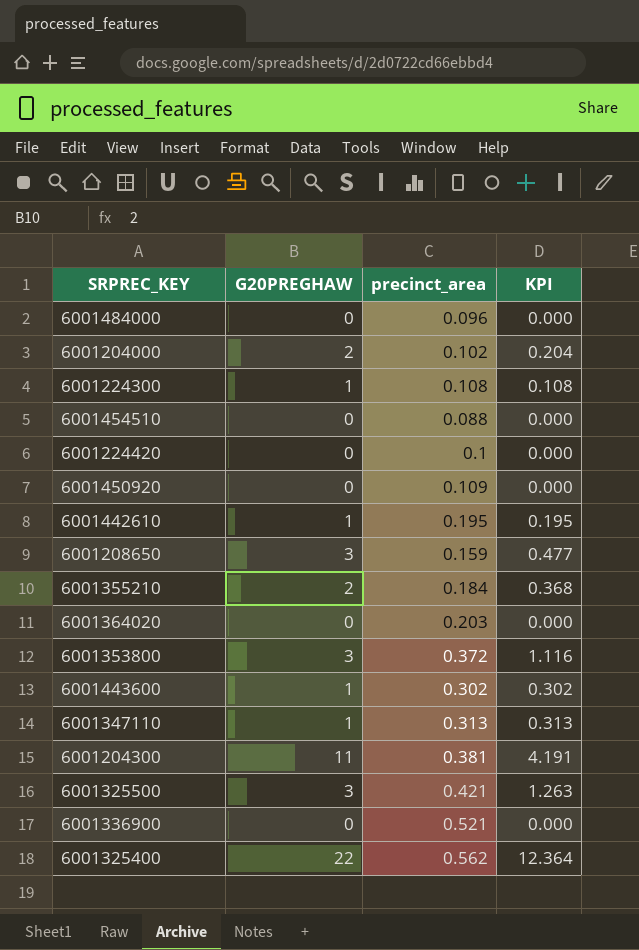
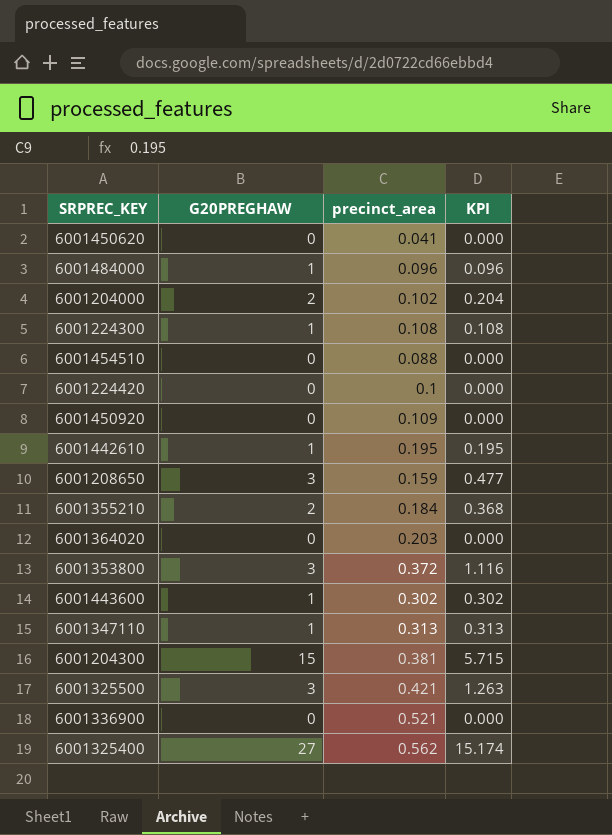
row 6001450620: none -> 0 | 0.041 | 0.000
6001484000 | G20PREGHAW: 0 -> 1
6001484000 | KPI: 0.000 -> 0.096
6001204300 | G20PREGHAW: 11 -> 15
6001204300 | KPI: 4.191 -> 5.715
6001325400 | G20PREGHAW: 22 -> 27
6001325400 | KPI: 12.364 -> 15.174

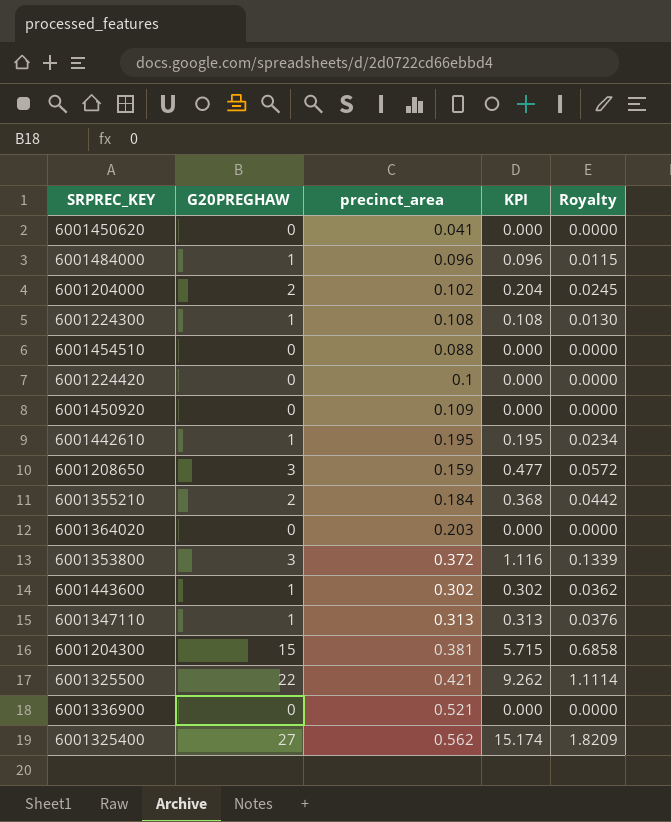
column Royalty | formula: none -> [KPI] * 0.12
6001325500 | G20PREGHAW: 3 -> 22
6001325500 | KPI: 1.263 -> 9.262

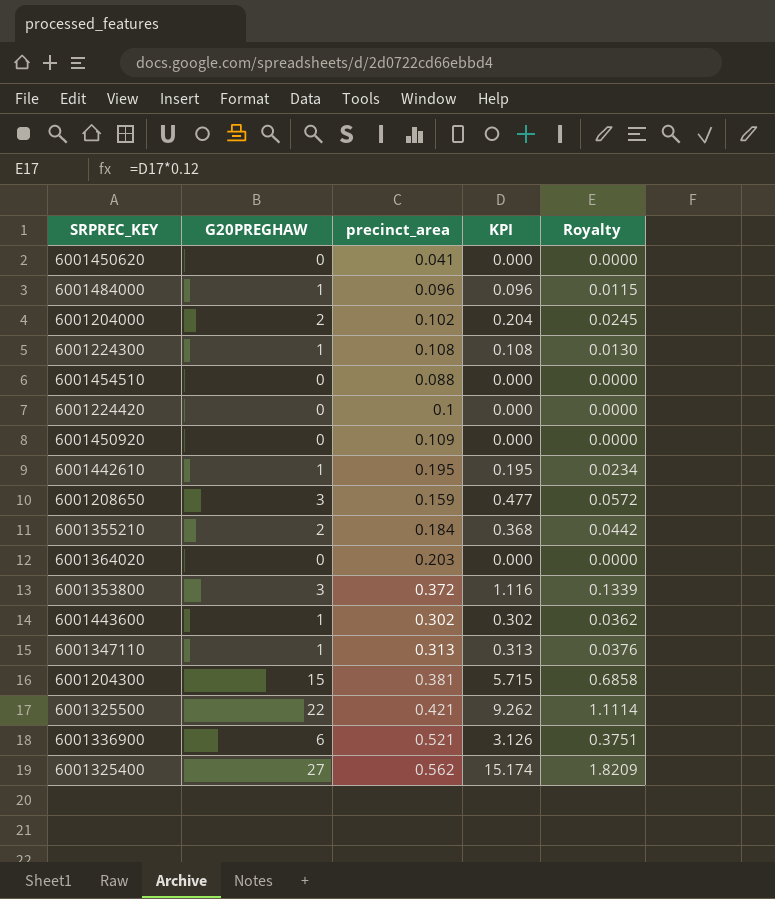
6001336900 | G20PREGHAW: 0 -> 6
6001336900 | KPI: 0.000 -> 3.126
6001336900 | Royalty: 0.0000 -> 0.3751

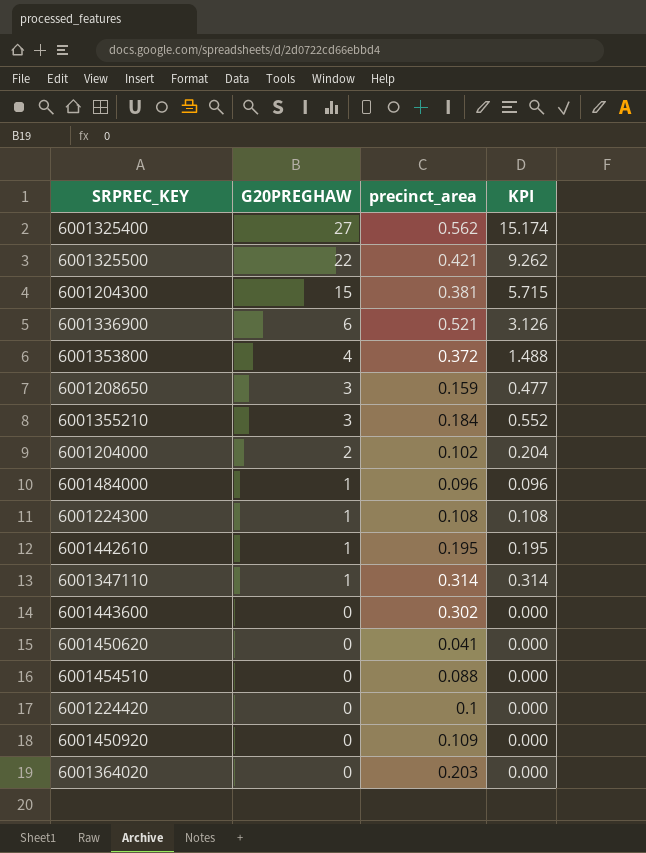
row order: none -> G20PREGHAW descending
column Royalty | formula: [KPI] * 0.12 -> none
6001353800 | G20PREGHAW: 3 -> 4
6001353800 | KPI: 1.116 -> 1.488
6001355210 | G20PREGHAW: 2 -> 3
6001355210 | KPI: 0.368 -> 0.552
6001347110 | precinct_area: 0.313 -> 0.314
6001347110 | KPI: 0.313 -> 0.314
6001443600 | G20PREGHAW: 1 -> 0
6001443600 | KPI: 0.302 -> 0.000

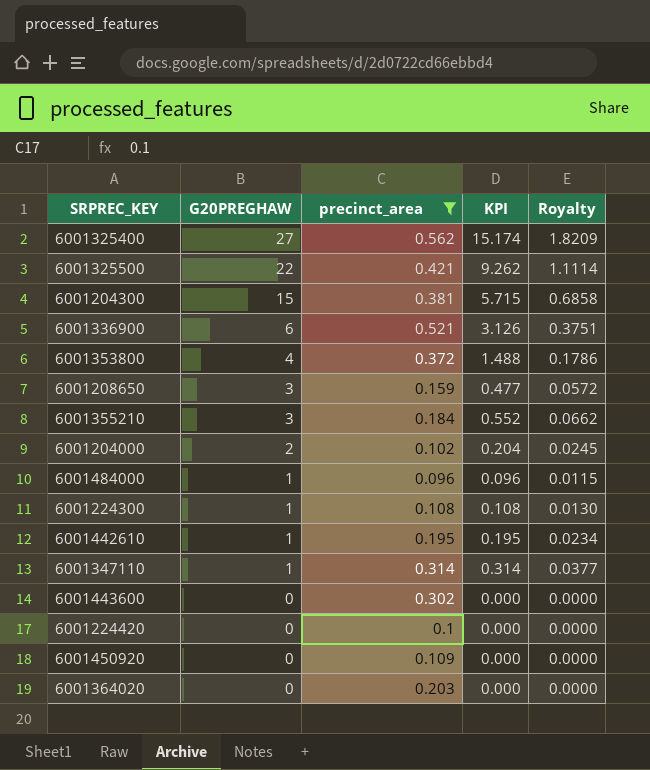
filter: none -> precinct_area >= 0.096
column Royalty | formula: none -> [KPI] * 0.12

